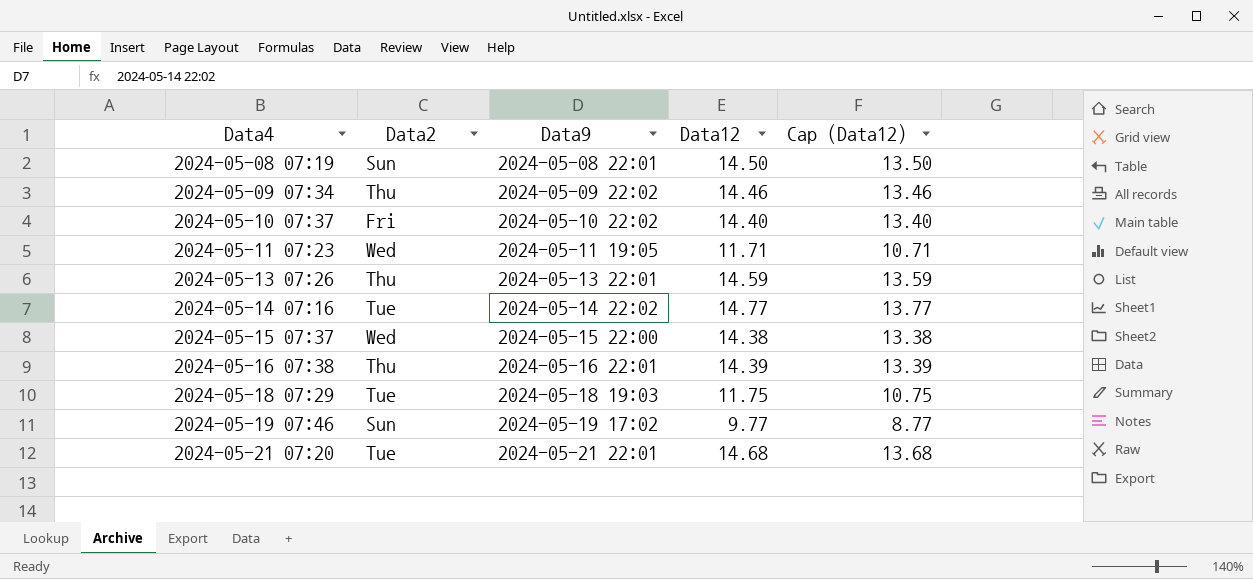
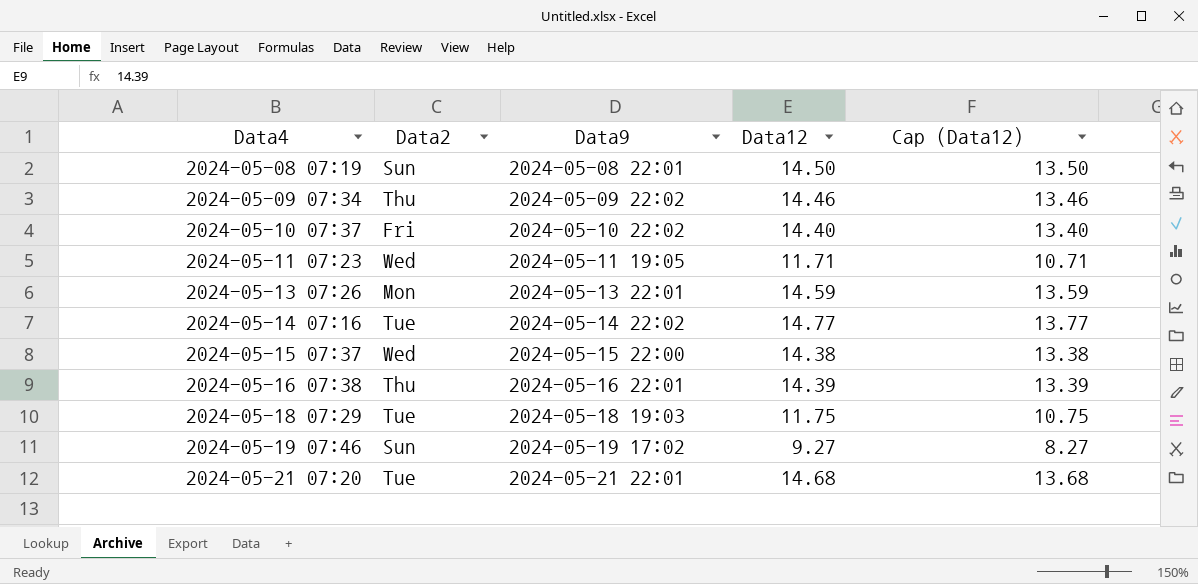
2024-05-13 07:26 | Data2: Thu -> Mon
2024-05-19 07:46 | Data12: 9.77 -> 9.27
2024-05-19 07:46 | Cap (Data12): 8.77 -> 8.27

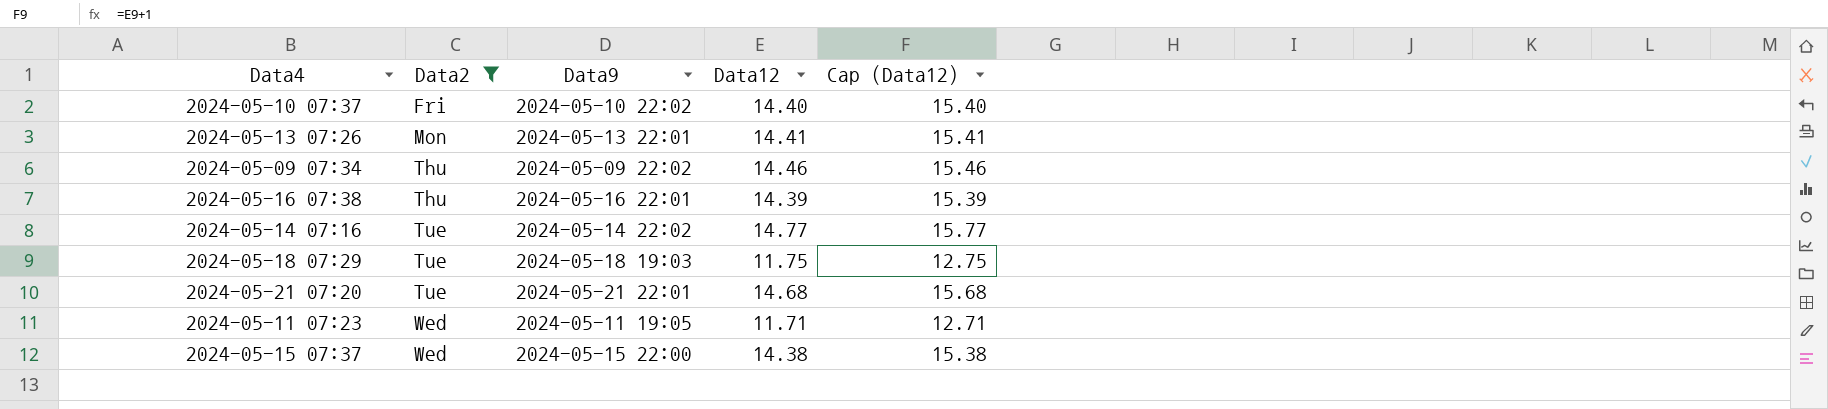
filter: none -> Data2 != Sun
row order: Data4 ascending -> Data2 ascending
column Cap (Data12) | formula: [Data12] - 1 -> [Data12] + 1
2024-05-13 07:26 | Data12: 14.59 -> 14.41

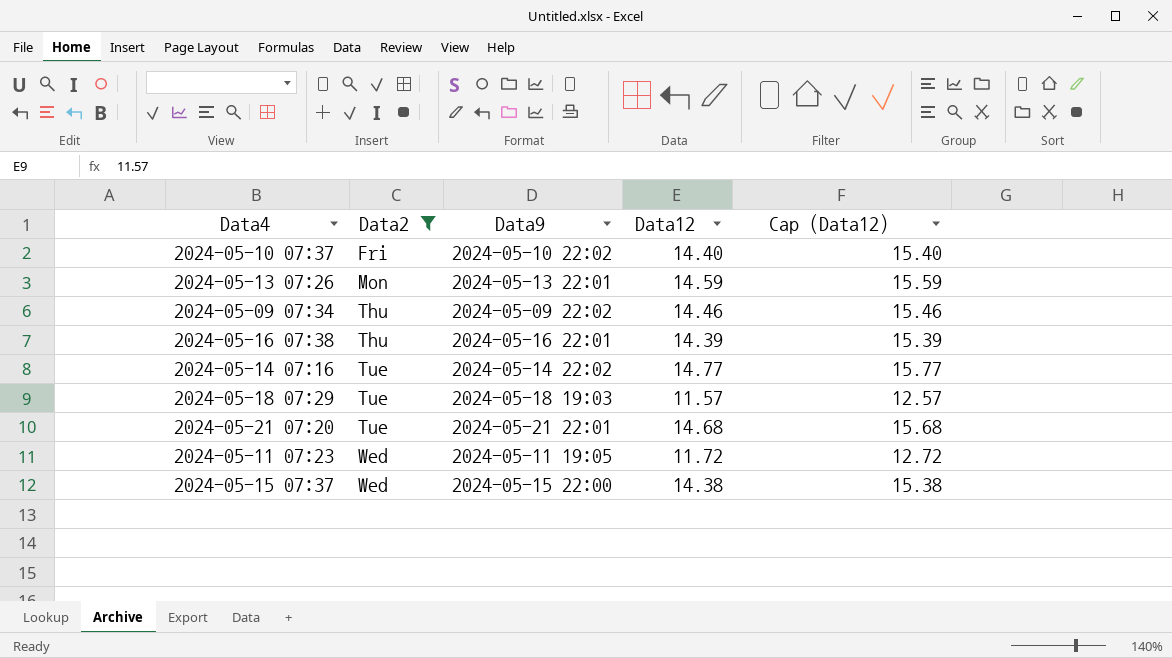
2024-05-13 07:26 | Data12: 14.41 -> 14.59
2024-05-13 07:26 | Cap (Data12): 15.41 -> 15.59
2024-05-18 07:29 | Data12: 11.75 -> 11.57
2024-05-18 07:29 | Cap (Data12): 12.75 -> 12.57
2024-05-11 07:23 | Data12: 11.71 -> 11.72
2024-05-11 07:23 | Cap (Data12): 12.71 -> 12.72

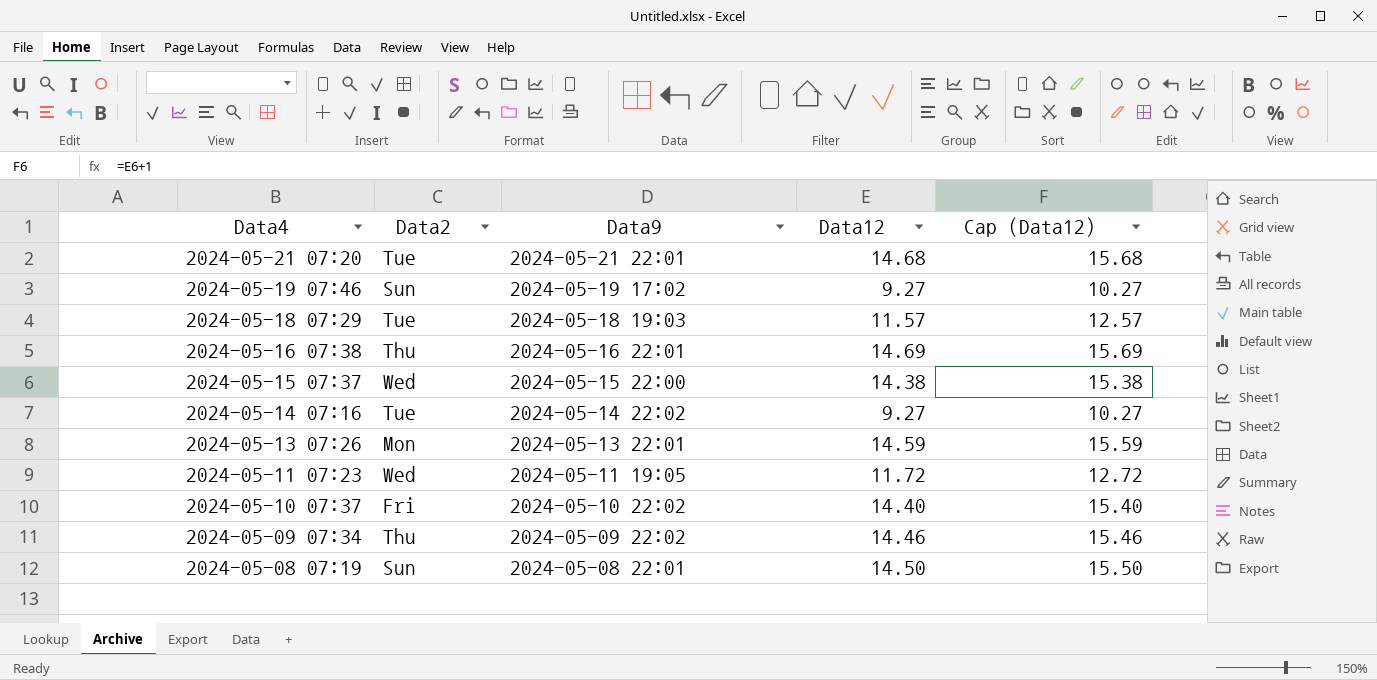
filter: Data2 != Sun -> none
row order: Data2 ascending -> Data4 descending
2024-05-16 07:38 | Data12: 14.39 -> 14.69
2024-05-16 07:38 | Cap (Data12): 15.39 -> 15.69
2024-05-14 07:16 | Data12: 14.77 -> 9.27
2024-05-14 07:16 | Cap (Data12): 15.77 -> 10.27

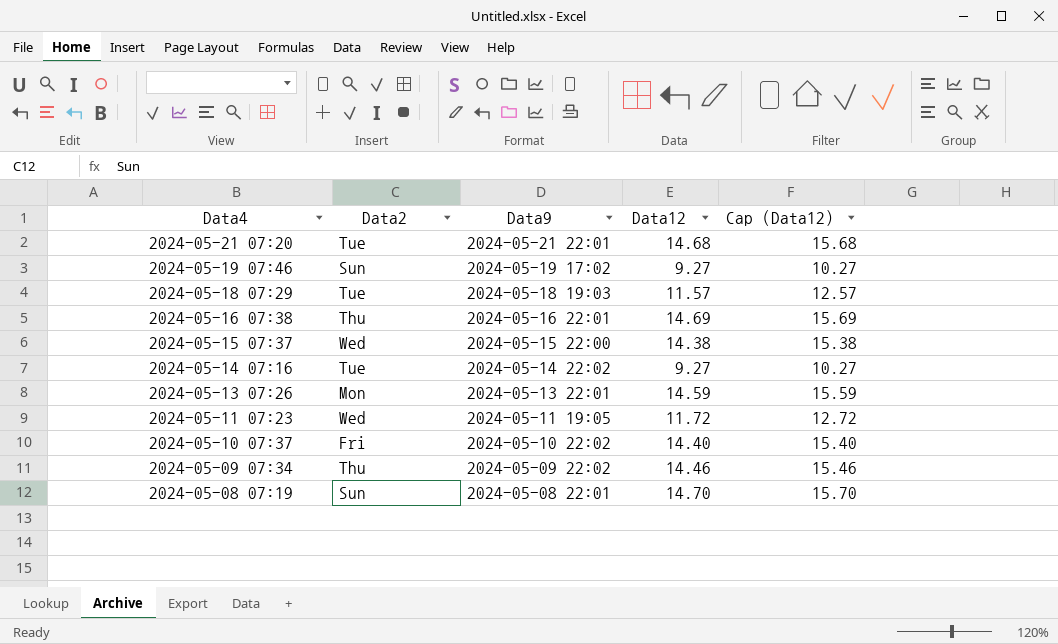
2024-05-08 07:19 | Data12: 14.50 -> 14.70
2024-05-08 07:19 | Cap (Data12): 15.50 -> 15.70

